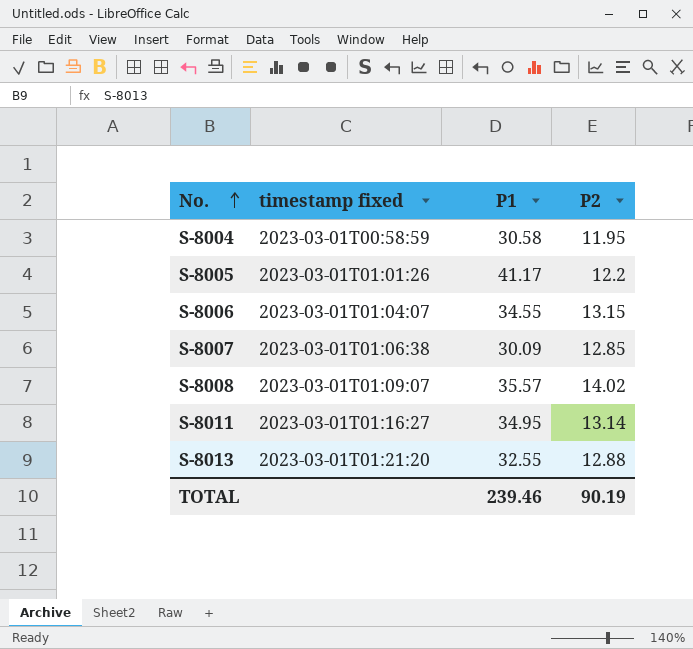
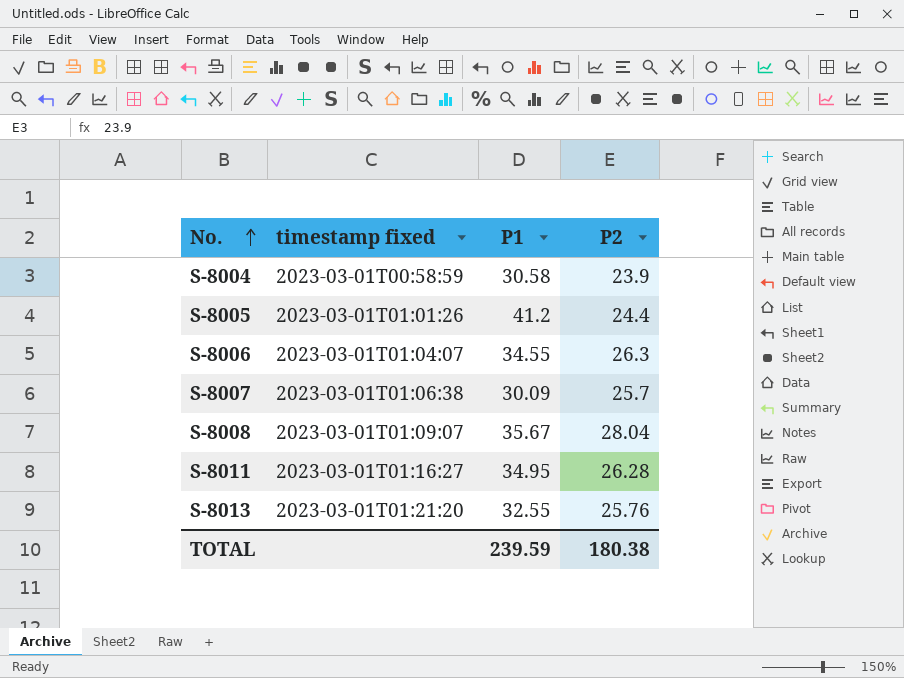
S-8004 | P2: 11.95 -> 23.9
S-8005 | P1: 41.17 -> 41.2
S-8005 | P2: 12.2 -> 24.4
S-8006 | P2: 13.15 -> 26.3
S-8007 | P2: 12.85 -> 25.7
S-8008 | P1: 35.57 -> 35.67
S-8008 | P2: 14.02 -> 28.04
S-8011 | P2: 13.14 -> 26.28
S-8013 | P2: 12.88 -> 25.76
TOTAL | P1: 239.46 -> 239.59
TOTAL | P2: 90.19 -> 180.38

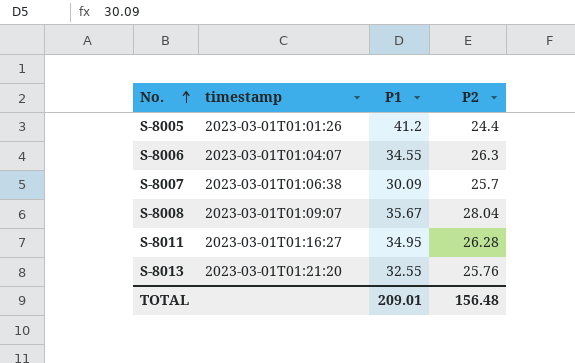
column name: timestamp fixed -> timestamp
row S-8004: 2023-03-01T00:58:59 | 30.58 | 23.9 -> none
TOTAL | P1: 239.59 -> 209.01
TOTAL | P2: 180.38 -> 156.48

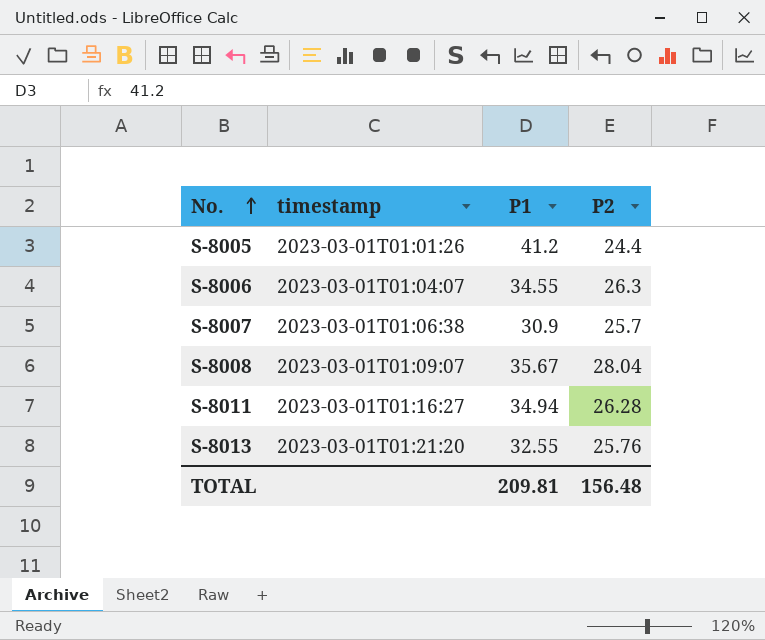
S-8007 | P1: 30.09 -> 30.9
S-8011 | P1: 34.95 -> 34.94
TOTAL | P1: 209.01 -> 209.81

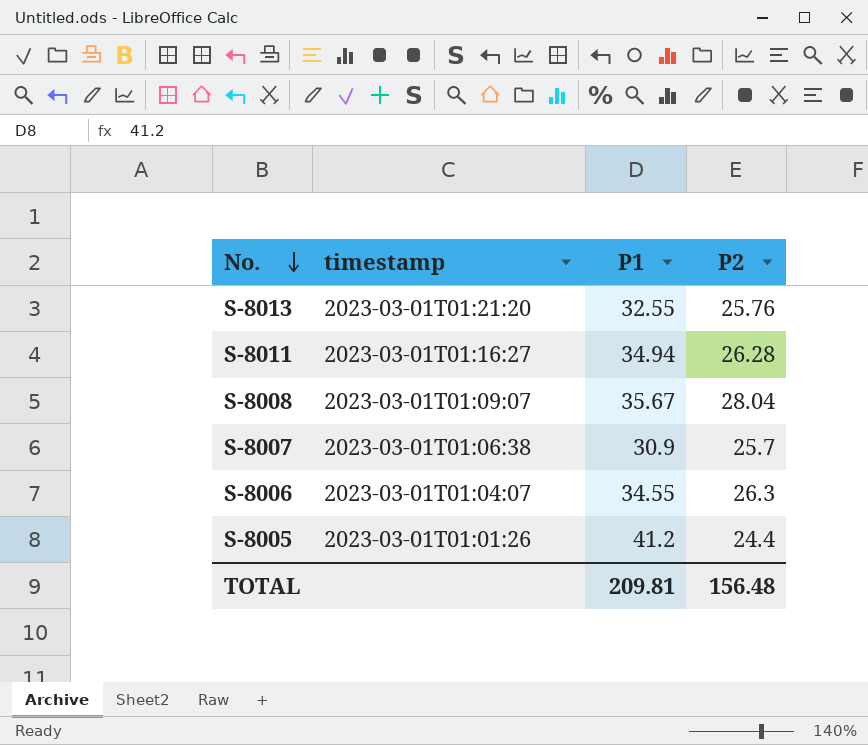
row order: No. ascending -> No. descending

